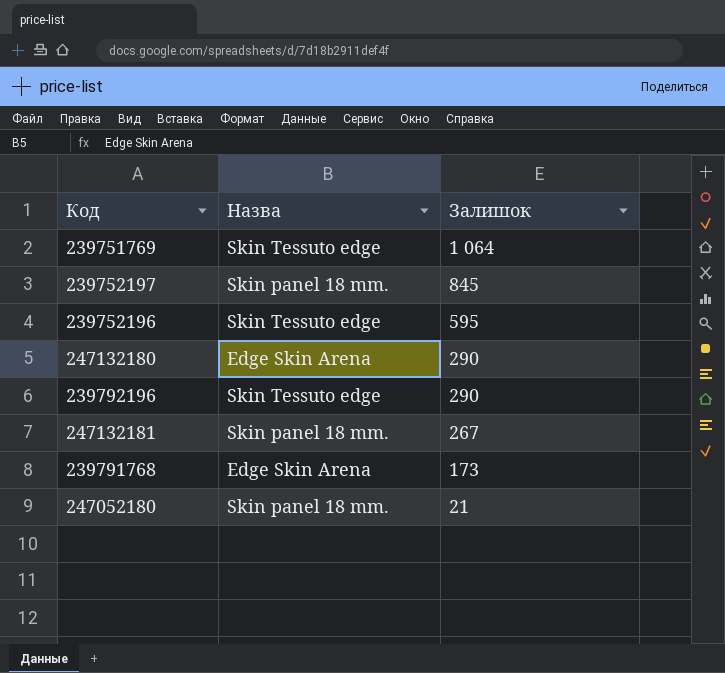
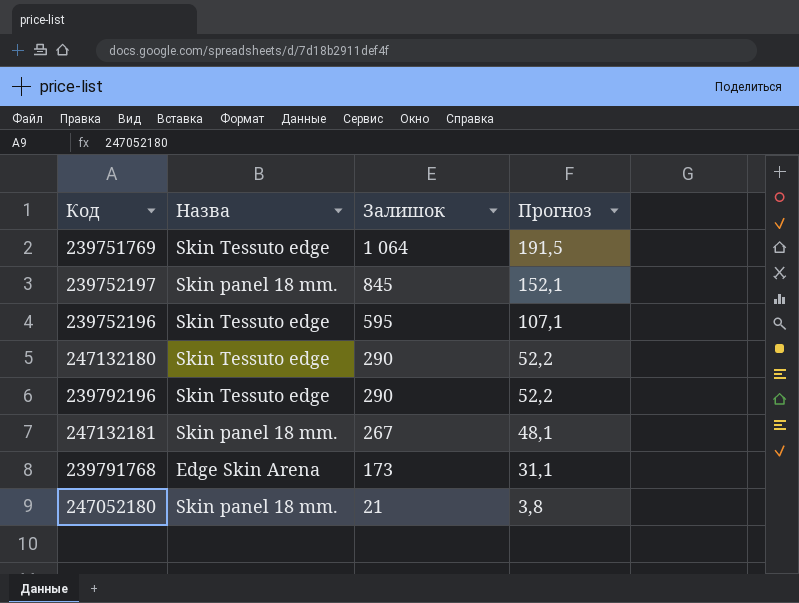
column Прогноз | formula: none -> [Залишок] * 0,18
247132180 | Назва: Edge Skin Arena -> Skin Tessuto edge

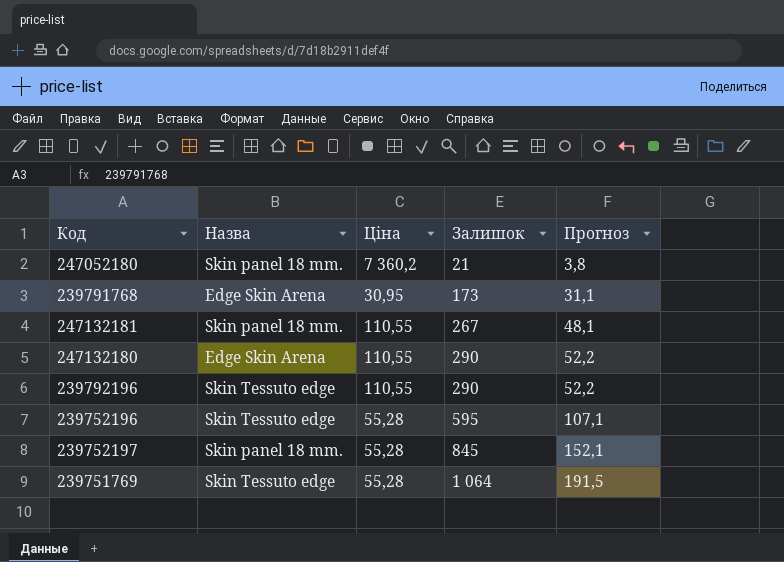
row order: Залишок descending -> Залишок ascending
column Ціна | position: none -> 3
247132180 | Назва: Skin Tessuto edge -> Edge Skin Arena

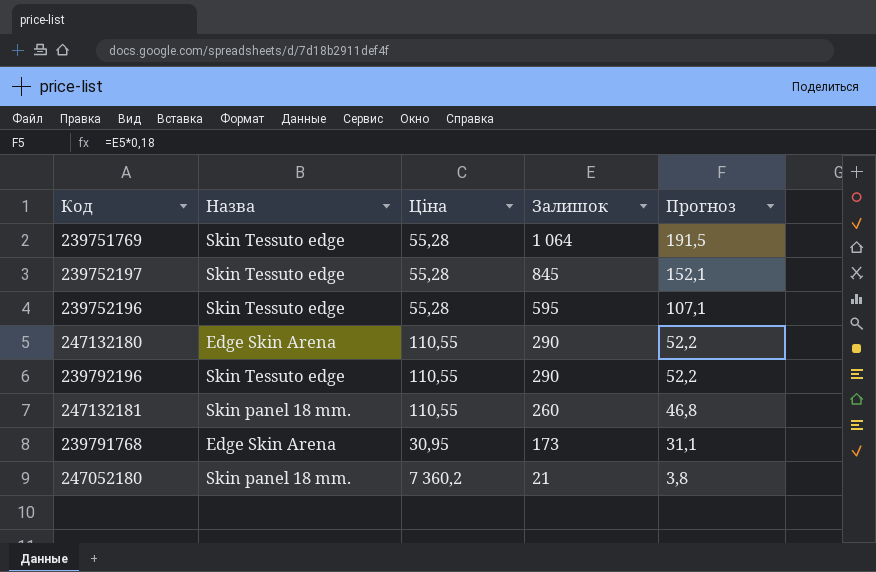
row order: Залишок ascending -> Залишок descending
239752197 | Назва: Skin panel 18 mm. -> Skin Tessuto edge
247132181 | Залишок: 267 -> 260
247132181 | Прогноз: 48,1 -> 46,8

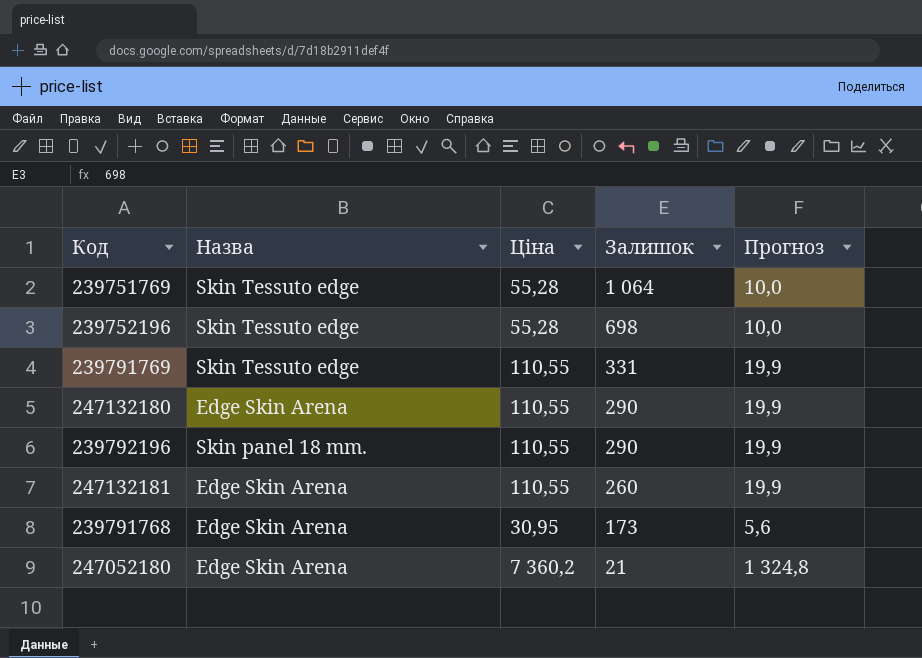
column Прогноз | formula: [Залишок] * 0,18 -> [Ціна] * 0,18
row 239752197: Skin Tessuto edge | 55,28 | 845 | 152,1 -> none
239752196 | Залишок: 595 -> 698
row 239791769: none -> Skin Tessuto edge | 110,55 | 331 | 19,9
239792196 | Назва: Skin Tessuto edge -> Skin panel 18 mm.
247132181 | Назва: Skin panel 18 mm. -> Edge Skin Arena
247052180 | Назва: Skin panel 18 mm. -> Edge Skin Arena

